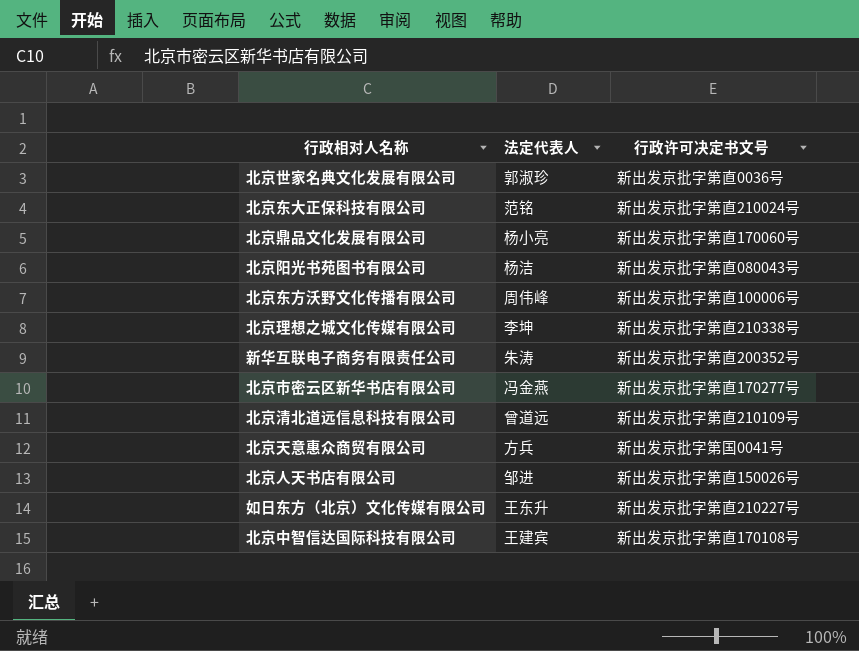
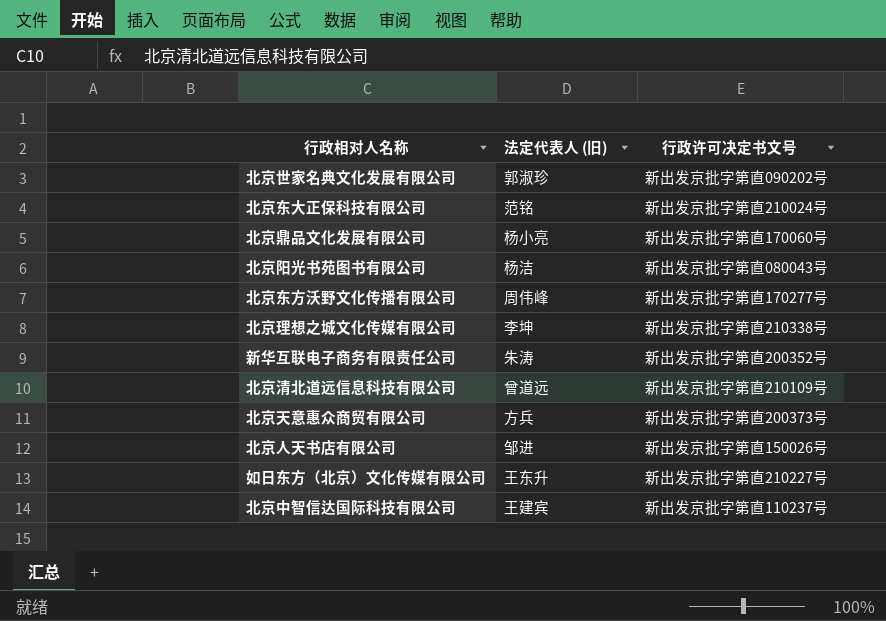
column name: 法定代表人 -> 法定代表人 (旧)
row 北京市密云区新华书店有限公司: 冯金燕 | 新出发京批字第直170277号 -> none
北京世家名典文化发展有限公司 | 行政许可决定书文号: 新出发京批字第直0036号 -> 新出发京批字第直090202号
北京东方沃野文化传播有限公司 | 行政许可决定书文号: 新出发京批字第直100006号 -> 新出发京批字第直170277号
北京天意惠众商贸有限公司 | 行政许可决定书文号: 新出发京批字第国0041号 -> 新出发京批字第直200373号
北京中智信达国际科技有限公司 | 行政许可决定书文号: 新出发京批字第直170108号 -> 新出发京批字第直110237号

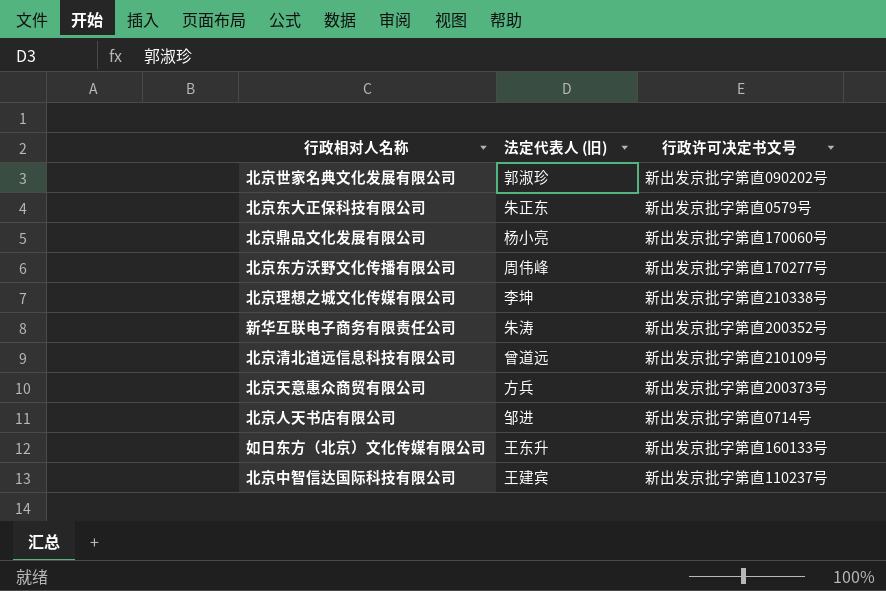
row 北京阳光书苑图书有限公司: 杨洁 | 新出发京批字第直080043号 -> none
北京东大正保科技有限公司 | 法定代表人 (旧): 范铭 -> 朱正东
北京东大正保科技有限公司 | 行政许可决定书文号: 新出发京批字第直210024号 -> 新出发京批字第直0579号
北京人天书店有限公司 | 行政许可决定书文号: 新出发京批字第直150026号 -> 新出发京批字第直0714号
如日东方（北京）文化传媒有限公司 | 行政许可决定书文号: 新出发京批字第直210227号 -> 新出发京批字第直160133号

